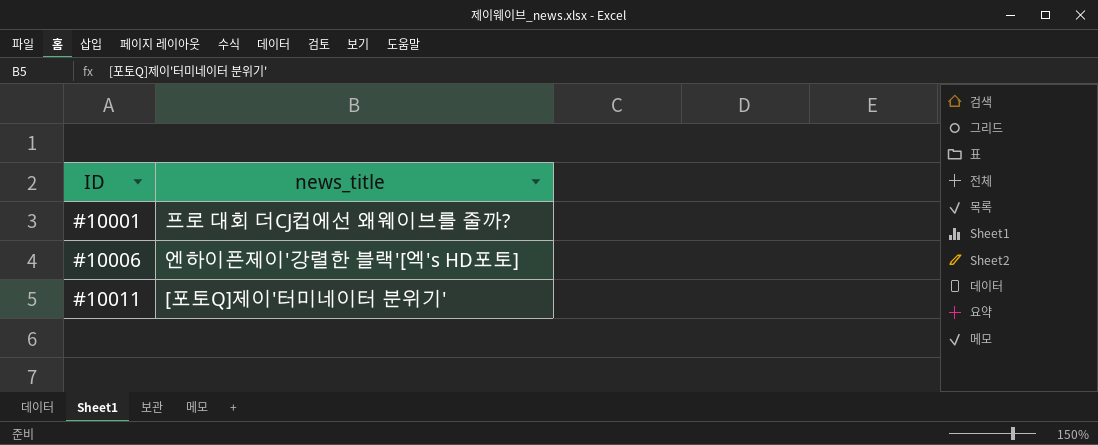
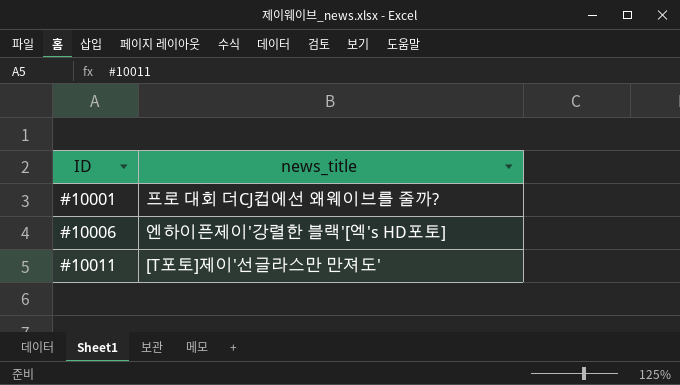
#10011 | news_title: [포토Q]제이'터미네이터 분위기' -> [T포토]제이'선글라스만 만져도'

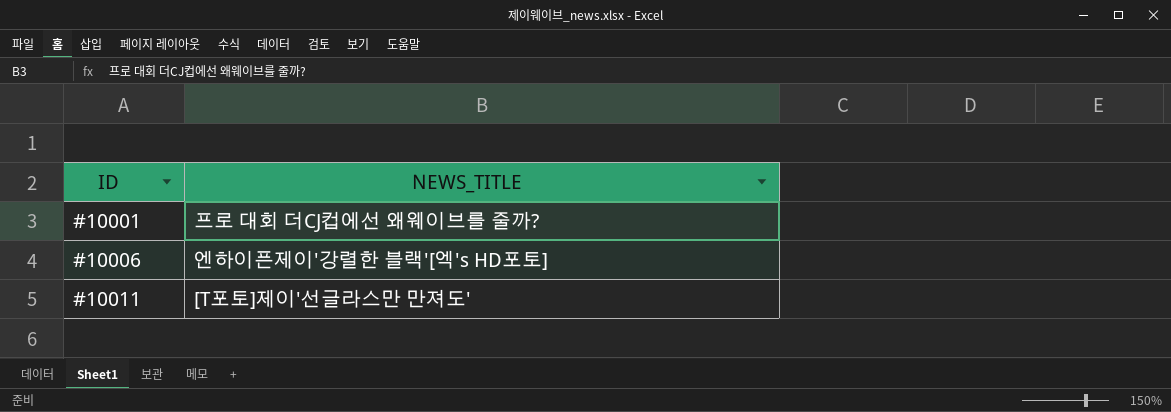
column name: news_title -> NEWS_TITLE

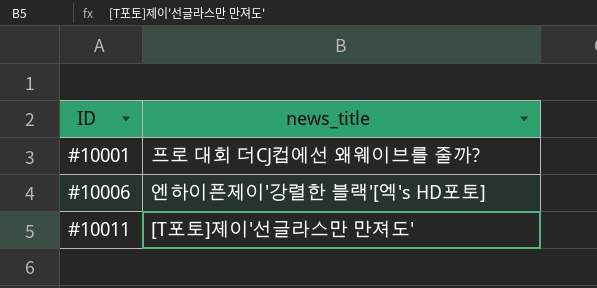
column name: NEWS_TITLE -> news_title

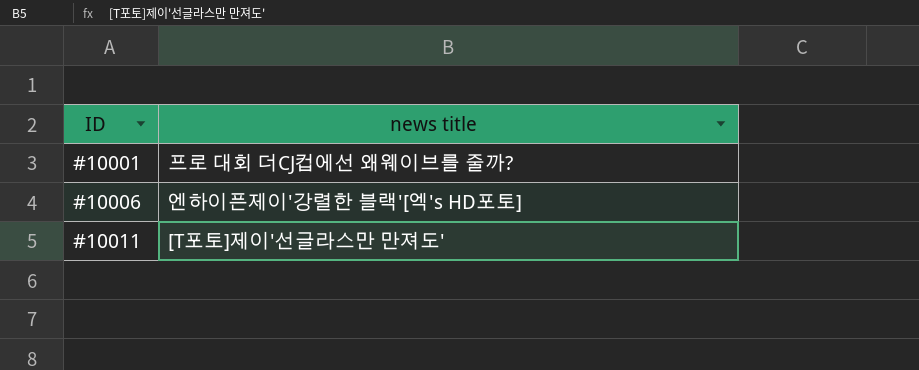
column name: news_title -> news title

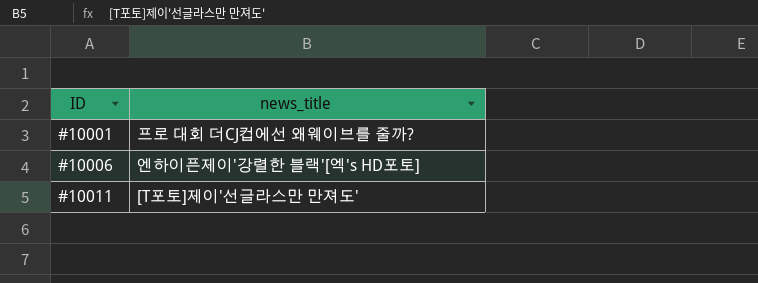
column name: news title -> news_title

